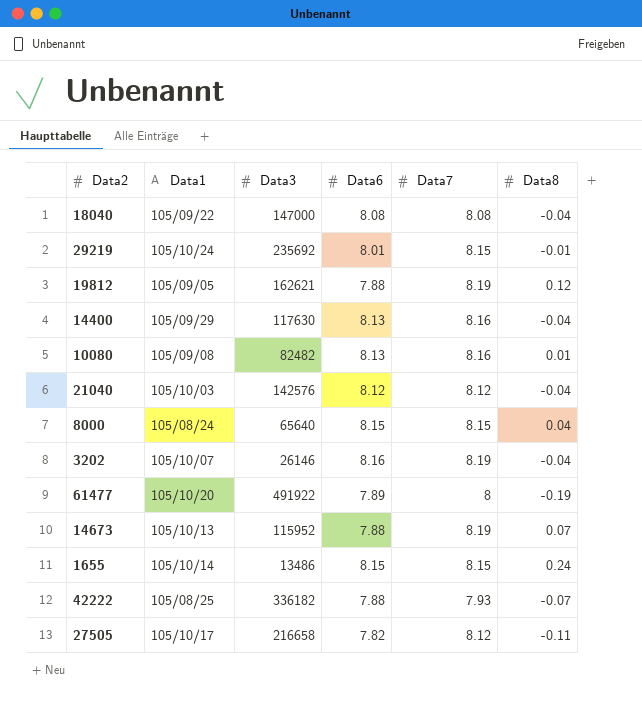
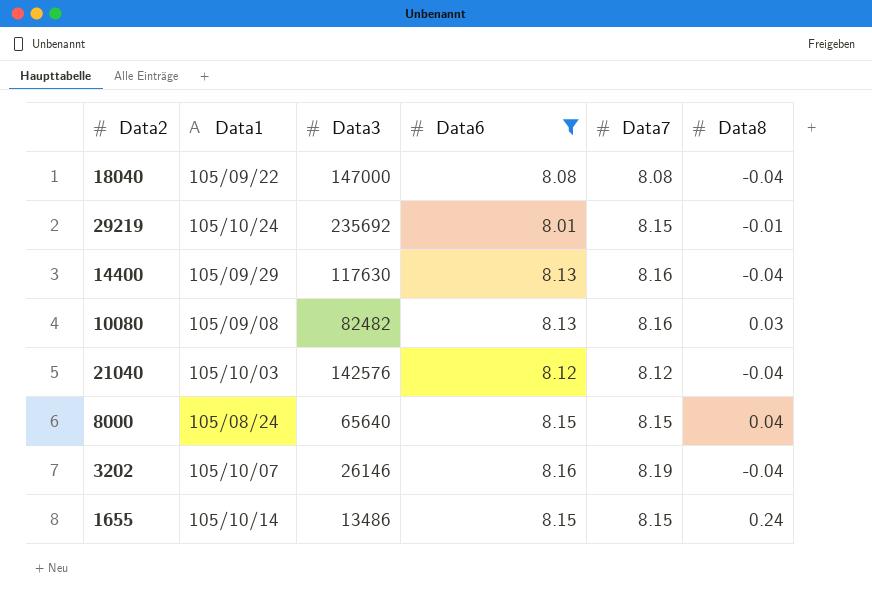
filter: none -> Data6 >= 8.01
10080 | Data8: 0.01 -> 0.03

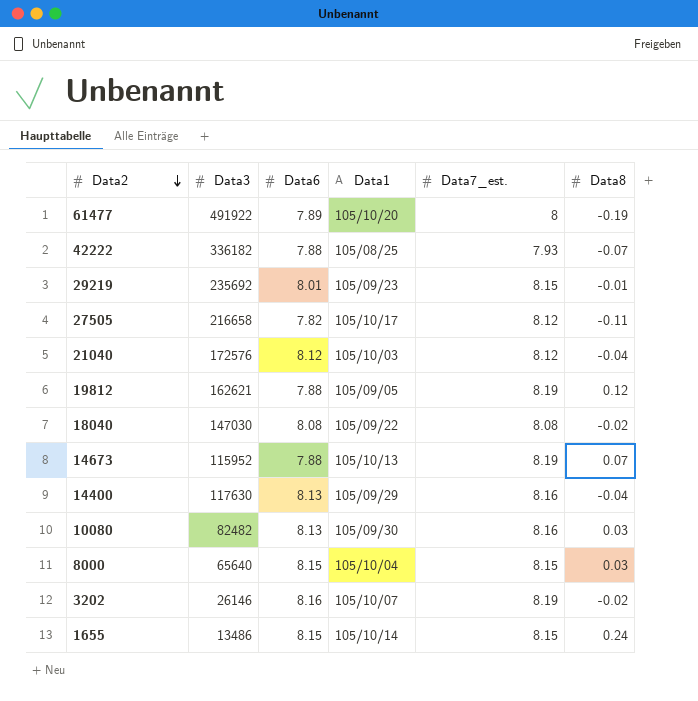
filter: Data6 >= 8.01 -> none
row order: none -> Data2 descending
column Data1 | position: 2 -> 4
column name: Data7 -> Data7_est.
29219 | Data1: 105/10/24 -> 105/09/23
21040 | Data3: 142576 -> 172576
18040 | Data3: 147000 -> 147030
18040 | Data8: -0.04 -> -0.02
10080 | Data1: 105/09/08 -> 105/09/30
8000 | Data1: 105/08/24 -> 105/10/04
8000 | Data8: 0.04 -> 0.03
3202 | Data8: -0.04 -> -0.02

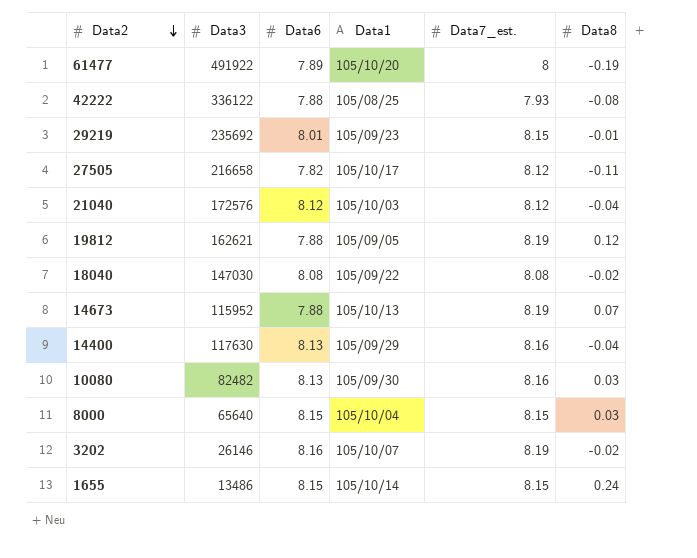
42222 | Data3: 336182 -> 336122
42222 | Data8: -0.07 -> -0.08

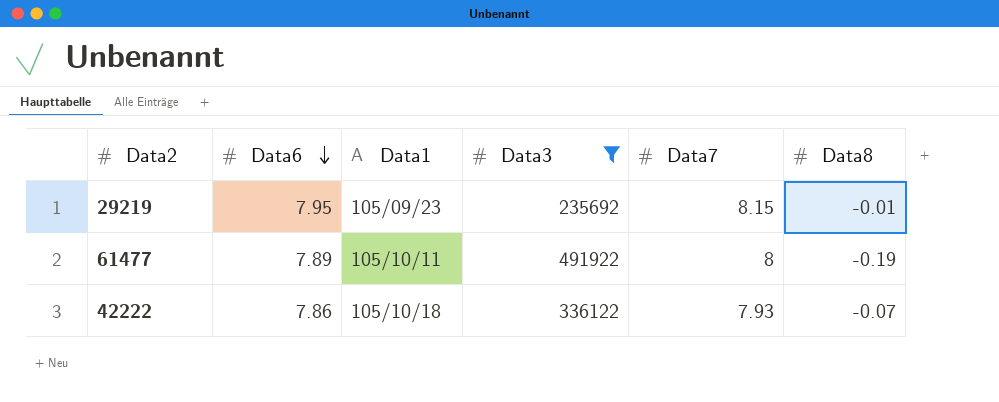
filter: none -> Data3 >= 235692
row order: Data2 descending -> Data6 descending
column Data3 | position: 2 -> 4
column name: Data7_est. -> Data7
29219 | Data6: 8.01 -> 7.95
61477 | Data1: 105/10/20 -> 105/10/11
42222 | Data6: 7.88 -> 7.86
42222 | Data1: 105/08/25 -> 105/10/18
42222 | Data8: -0.08 -> -0.07

